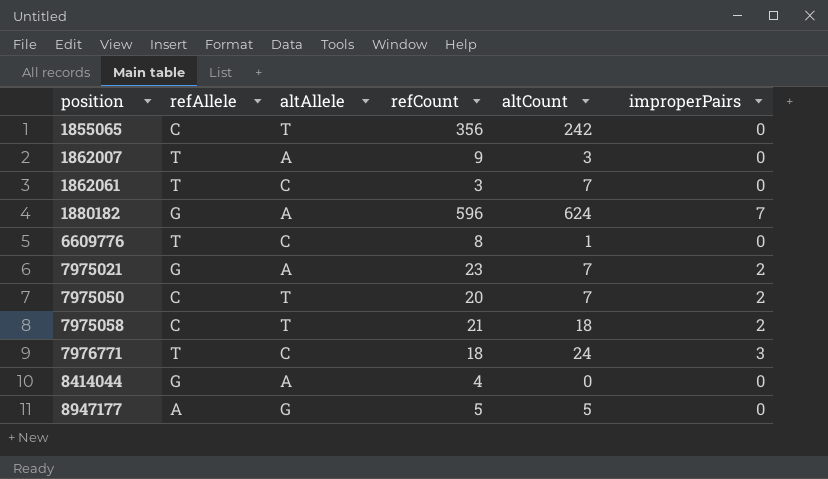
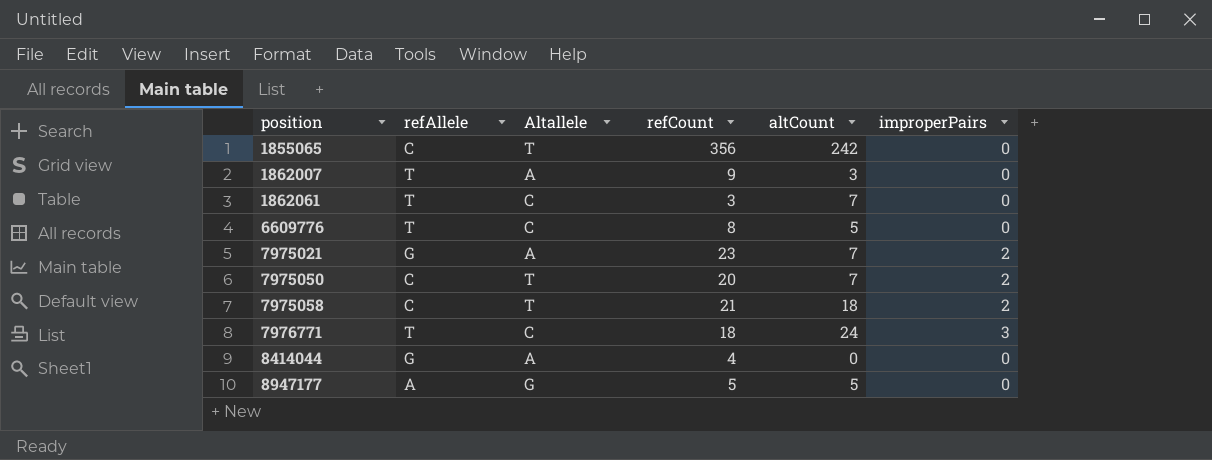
column name: altAllele -> Altallele
row 1880182: G | A | 596 | 624 | 7 -> none
6609776 | altCount: 1 -> 5

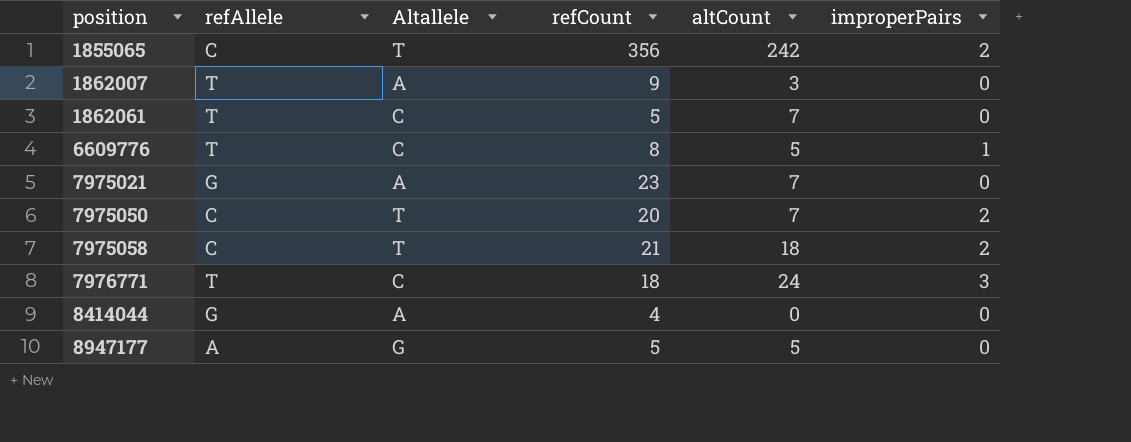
1855065 | improperPairs: 0 -> 2
1862061 | refCount: 3 -> 5
6609776 | improperPairs: 0 -> 1
7975021 | improperPairs: 2 -> 0

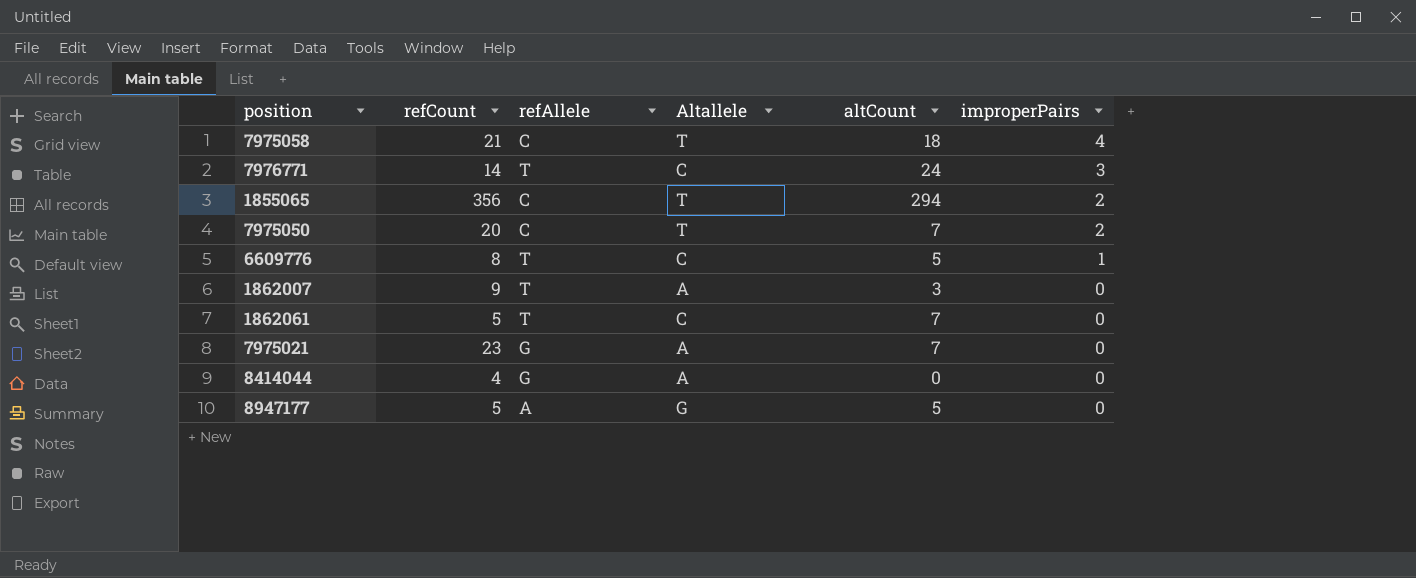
row order: position ascending -> improperPairs descending
column refCount | position: 4 -> 2
7975058 | improperPairs: 2 -> 4
7976771 | refCount: 18 -> 14
1855065 | altCount: 242 -> 294

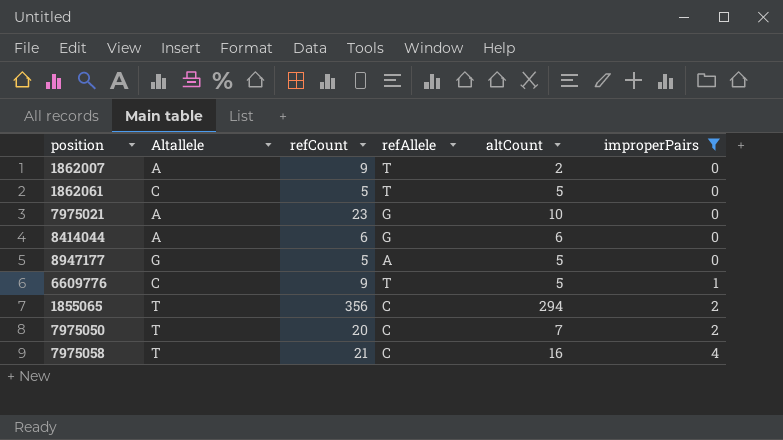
filter: none -> improperPairs != 3
row order: improperPairs descending -> improperPairs ascending
column Altallele | position: 4 -> 2
1862007 | altCount: 3 -> 2
1862061 | altCount: 7 -> 5
7975021 | altCount: 7 -> 10
8414044 | refCount: 4 -> 6
8414044 | altCount: 0 -> 6
6609776 | refCount: 8 -> 9
7975058 | altCount: 18 -> 16

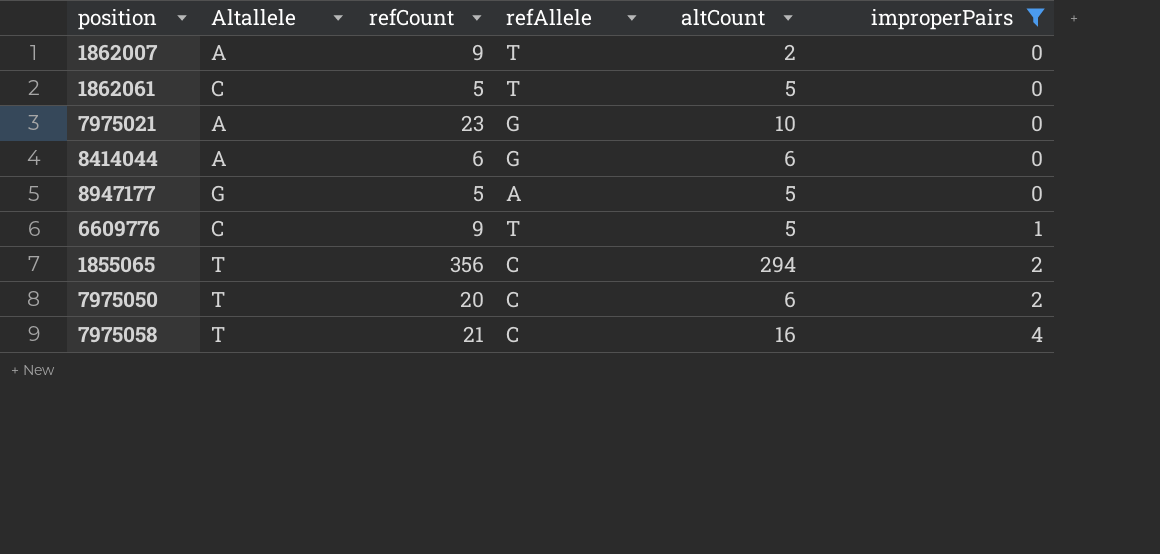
7975050 | altCount: 7 -> 6

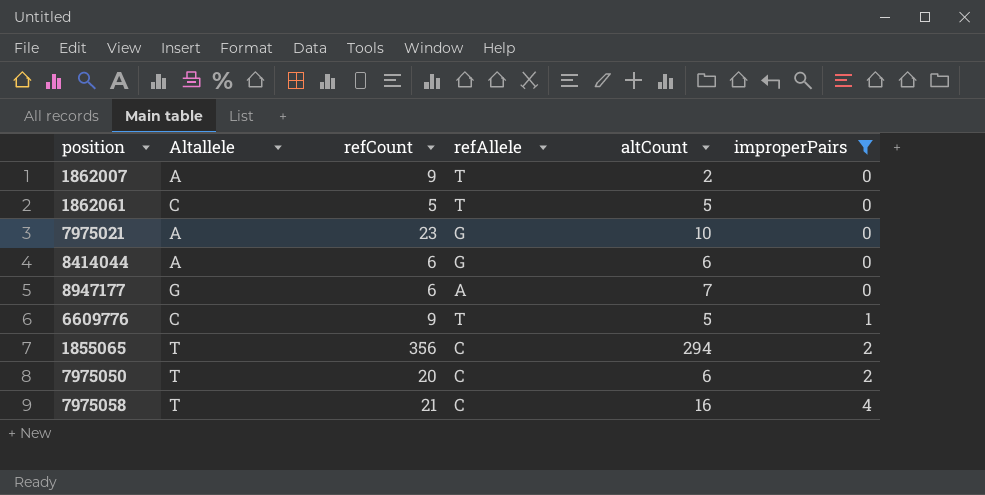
8947177 | refCount: 5 -> 6
8947177 | altCount: 5 -> 7

